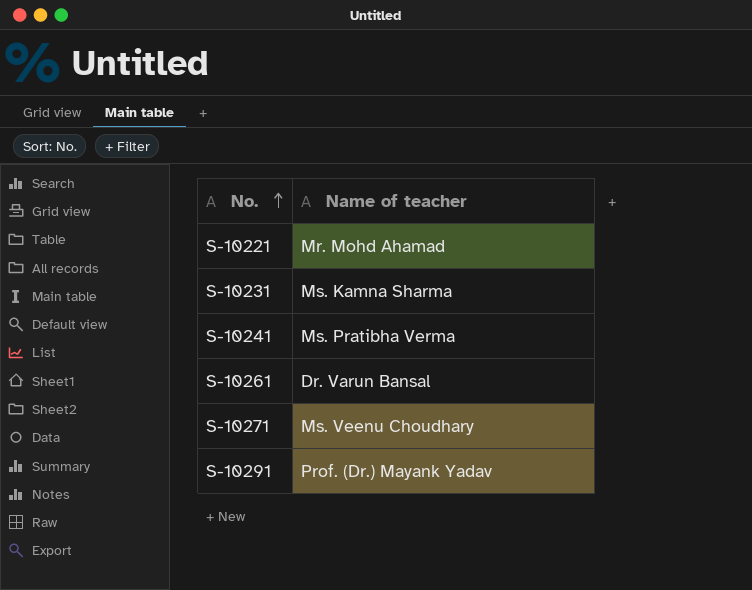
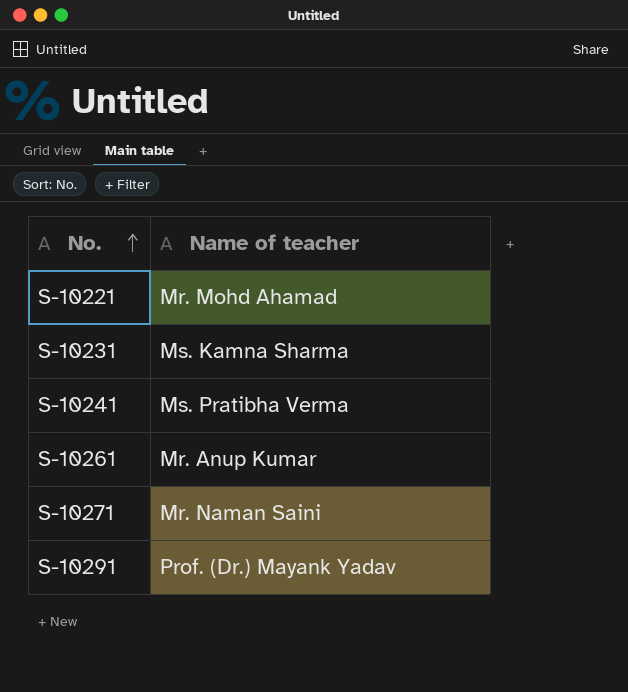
S-10261 | Name of teacher: Dr. Varun Bansal -> Mr. Anup Kumar
S-10271 | Name of teacher: Ms. Veenu Choudhary -> Mr. Naman Saini

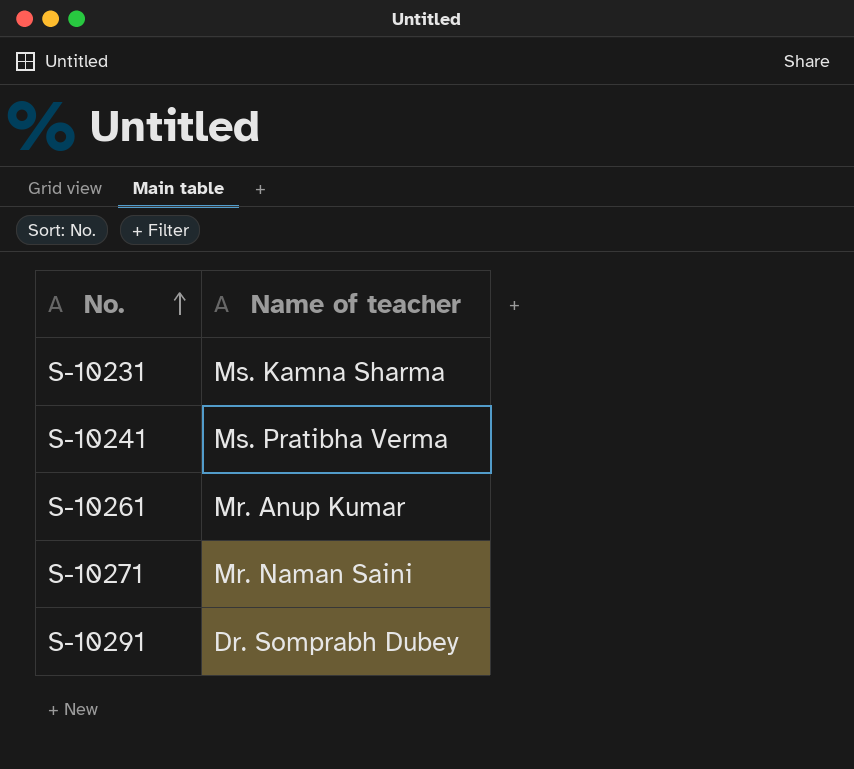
row S-10221: Mr. Mohd Ahamad -> none
S-10291 | Name of teacher: Prof. (Dr.) Mayank Yadav -> Dr. Somprabh Dubey

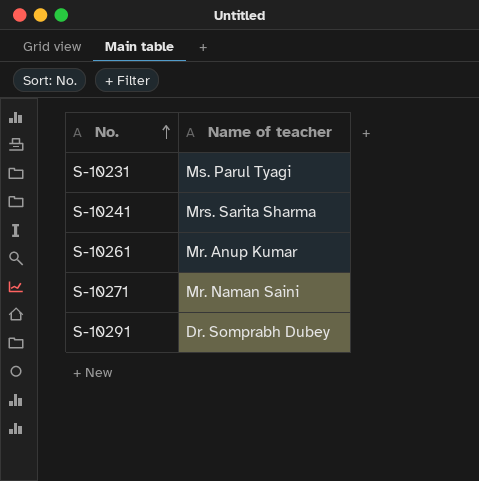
S-10231 | Name of teacher: Ms. Kamna Sharma -> Ms. Parul Tyagi
S-10241 | Name of teacher: Ms. Pratibha Verma -> Mrs. Sarita Sharma

